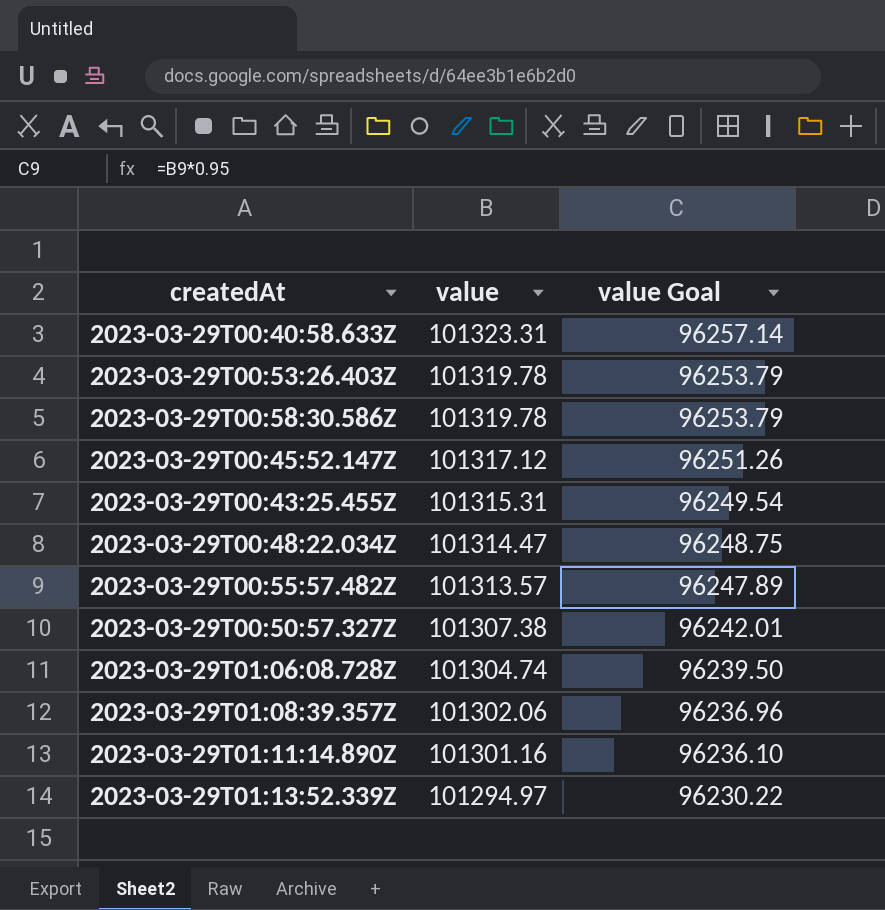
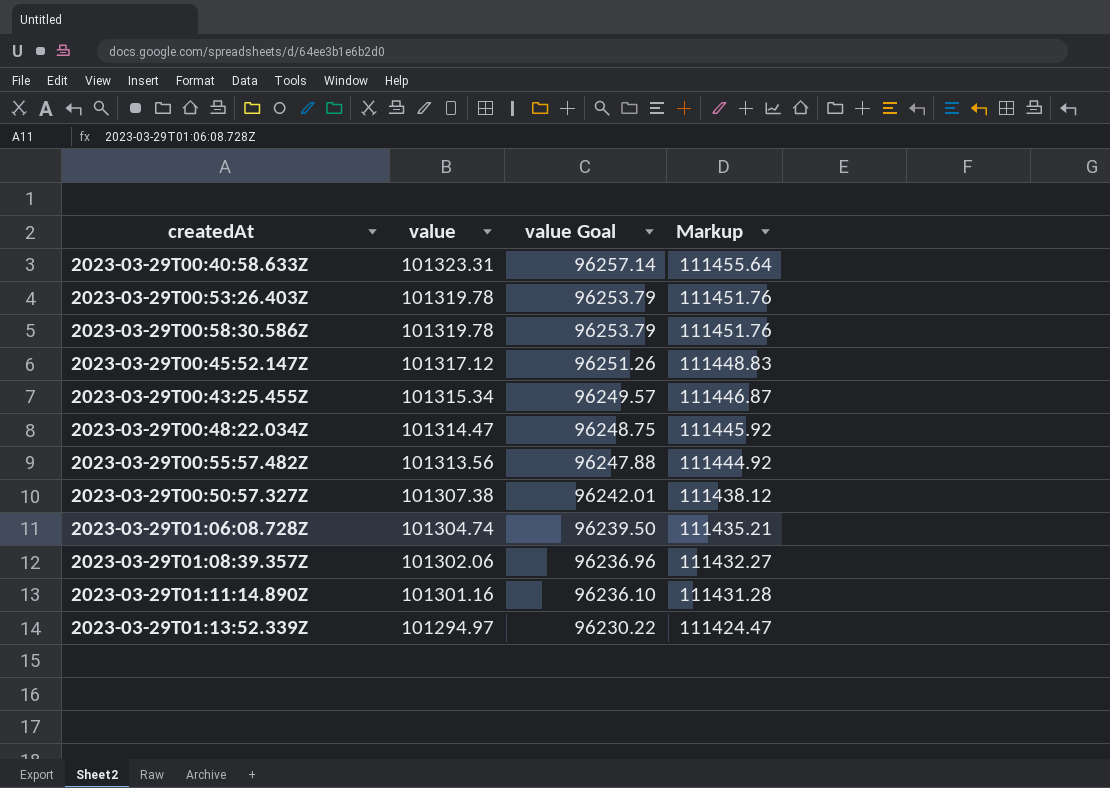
column Markup | formula: none -> [value] * 1.1
2023-03-29T00:43:25.455Z | value: 101315.31 -> 101315.34
2023-03-29T00:43:25.455Z | value Goal: 96249.54 -> 96249.57
2023-03-29T00:55:57.482Z | value: 101313.57 -> 101313.56
2023-03-29T00:55:57.482Z | value Goal: 96247.89 -> 96247.88

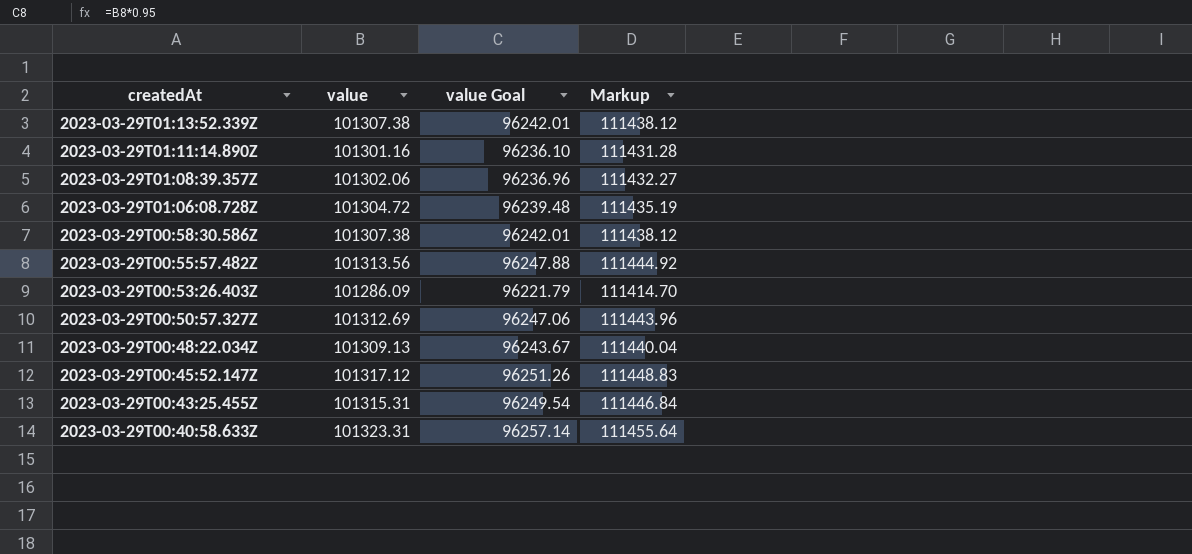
row order: value descending -> createdAt descending
2023-03-29T01:13:52.339Z | value: 101294.97 -> 101307.38
2023-03-29T01:13:52.339Z | value Goal: 96230.22 -> 96242.01
2023-03-29T01:13:52.339Z | Markup: 111424.47 -> 111438.12
2023-03-29T01:06:08.728Z | value: 101304.74 -> 101304.72
2023-03-29T01:06:08.728Z | value Goal: 96239.50 -> 96239.48
2023-03-29T01:06:08.728Z | Markup: 111435.21 -> 111435.19
2023-03-29T00:58:30.586Z | value: 101319.78 -> 101307.38
2023-03-29T00:58:30.586Z | value Goal: 96253.79 -> 96242.01
2023-03-29T00:58:30.586Z | Markup: 111451.76 -> 111438.12
2023-03-29T00:53:26.403Z | value: 101319.78 -> 101286.09
2023-03-29T00:53:26.403Z | value Goal: 96253.79 -> 96221.79
2023-03-29T00:53:26.403Z | Markup: 111451.76 -> 111414.70
2023-03-29T00:50:57.327Z | value: 101307.38 -> 101312.69
2023-03-29T00:50:57.327Z | value Goal: 96242.01 -> 96247.06
2023-03-29T00:50:57.327Z | Markup: 111438.12 -> 111443.96
2023-03-29T00:48:22.034Z | value: 101314.47 -> 101309.13
2023-03-29T00:48:22.034Z | value Goal: 96248.75 -> 96243.67
2023-03-29T00:48:22.034Z | Markup: 111445.92 -> 111440.04
2023-03-29T00:43:25.455Z | value: 101315.34 -> 101315.31
2023-03-29T00:43:25.455Z | value Goal: 96249.57 -> 96249.54
2023-03-29T00:43:25.455Z | Markup: 111446.87 -> 111446.84

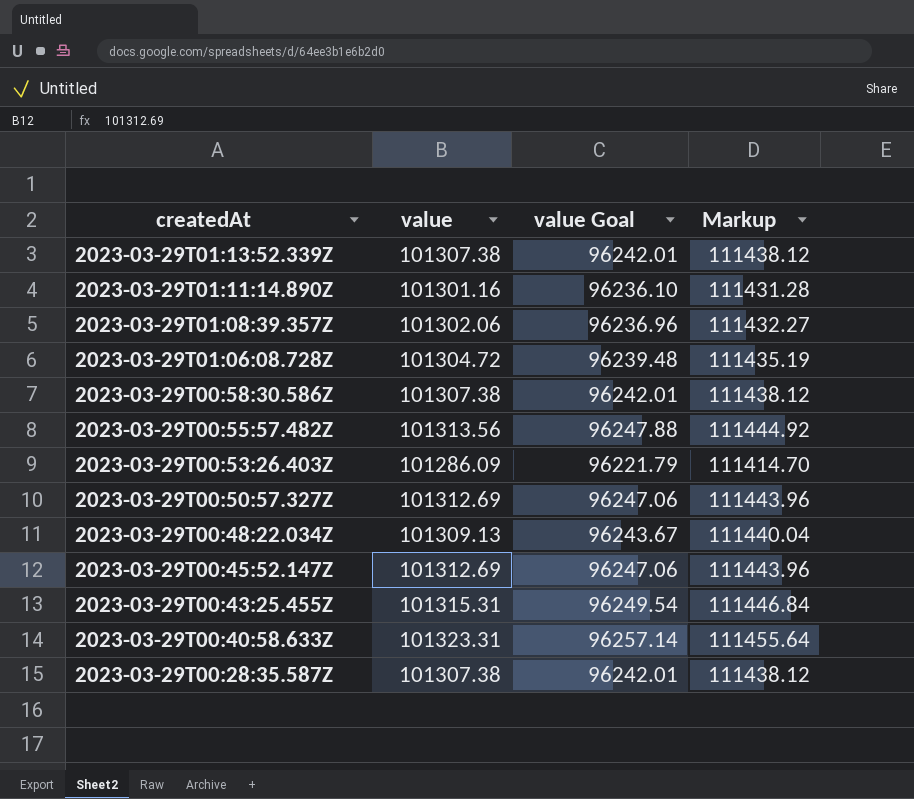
2023-03-29T00:45:52.147Z | value: 101317.12 -> 101312.69
2023-03-29T00:45:52.147Z | value Goal: 96251.26 -> 96247.06
2023-03-29T00:45:52.147Z | Markup: 111448.83 -> 111443.96
row 2023-03-29T00:28:35.587Z: none -> 101307.38 | 96242.01 | 111438.12

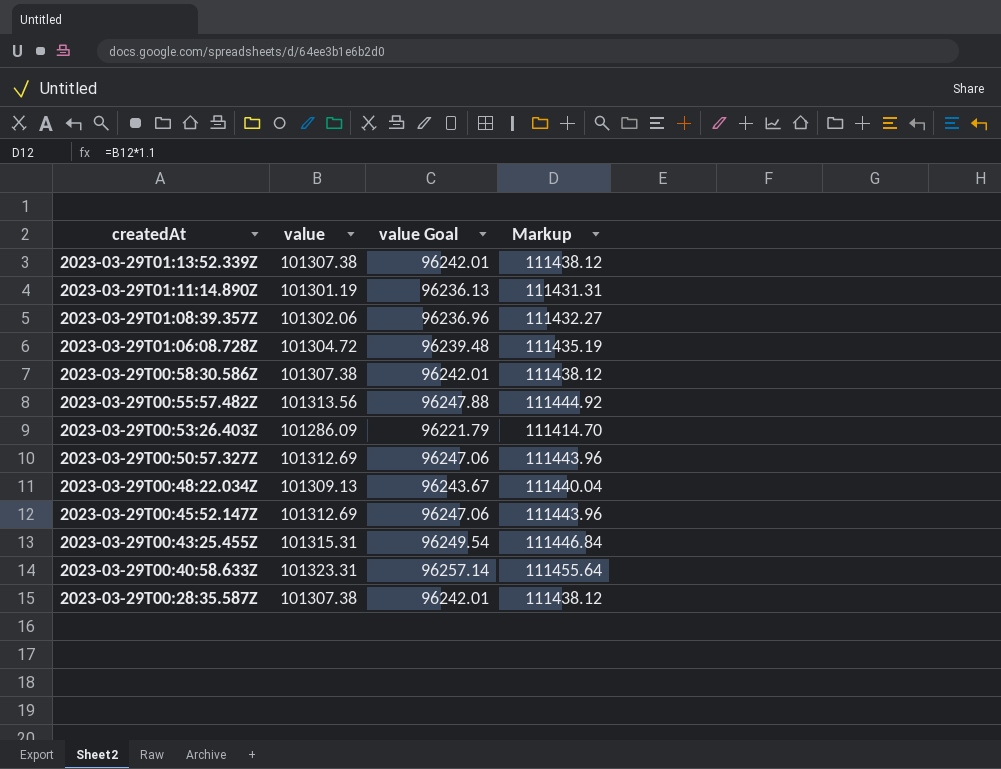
2023-03-29T01:11:14.890Z | value: 101301.16 -> 101301.19
2023-03-29T01:11:14.890Z | value Goal: 96236.10 -> 96236.13
2023-03-29T01:11:14.890Z | Markup: 111431.28 -> 111431.31

